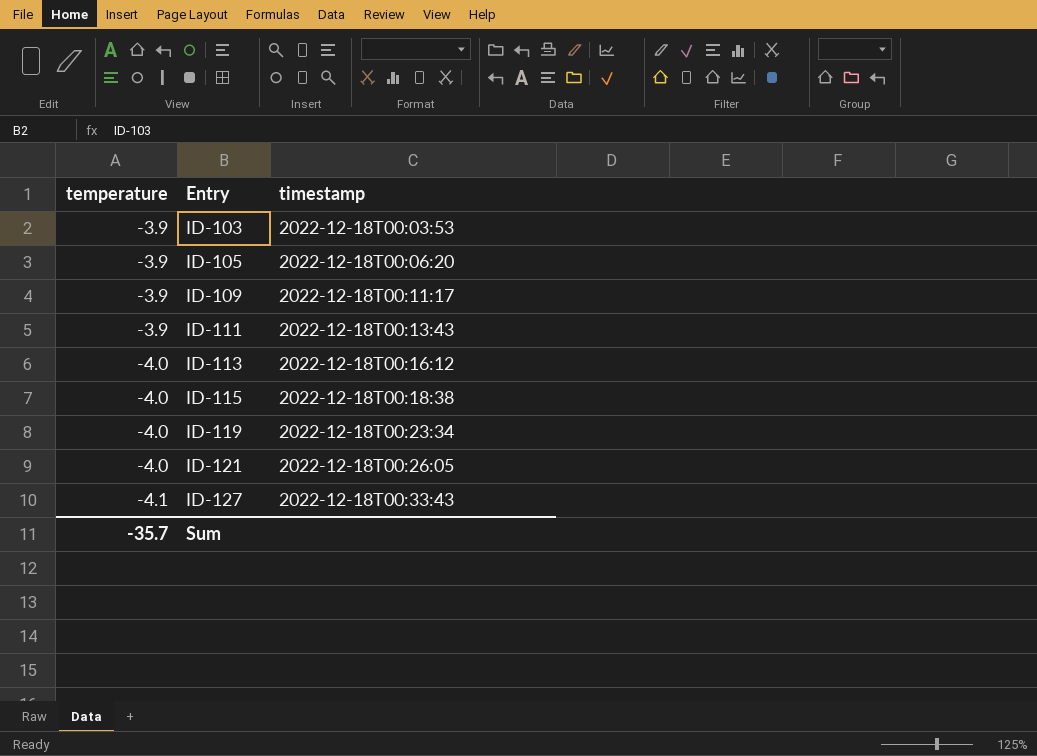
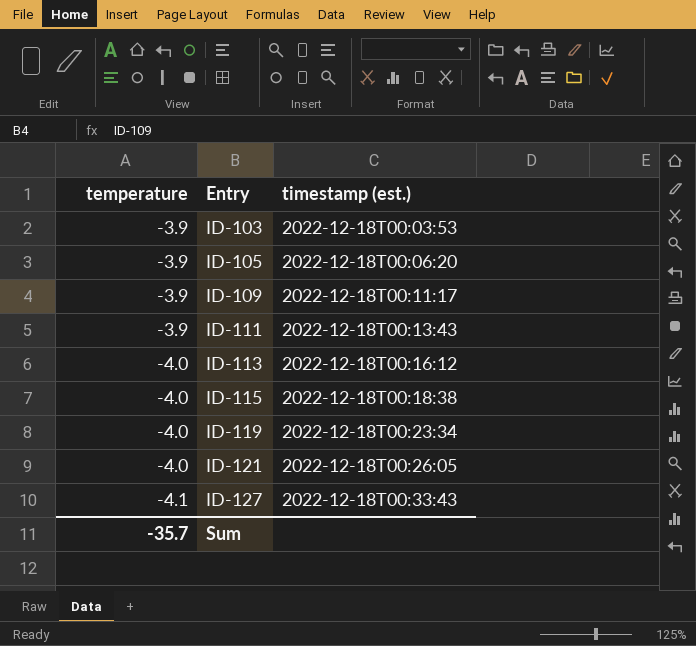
column name: timestamp -> timestamp (est.)

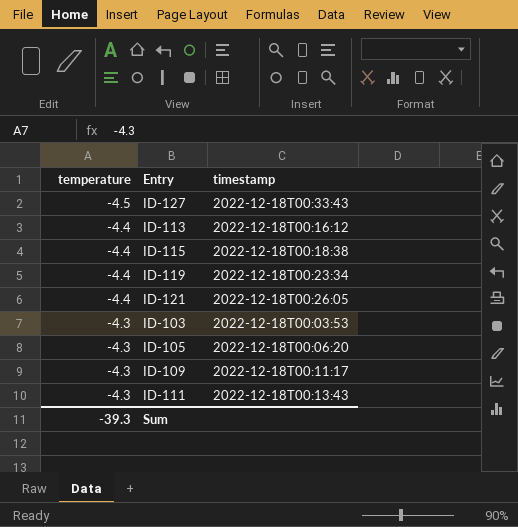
row order: temperature descending -> temperature ascending
column name: timestamp (est.) -> timestamp
ID-127 | temperature: -4.1 -> -4.5
ID-113 | temperature: -4.0 -> -4.4
ID-115 | temperature: -4.0 -> -4.4
ID-119 | temperature: -4.0 -> -4.4
ID-121 | temperature: -4.0 -> -4.4
ID-103 | temperature: -3.9 -> -4.3
ID-105 | temperature: -3.9 -> -4.3
ID-109 | temperature: -3.9 -> -4.3
ID-111 | temperature: -3.9 -> -4.3
Sum | temperature: -35.7 -> -39.3

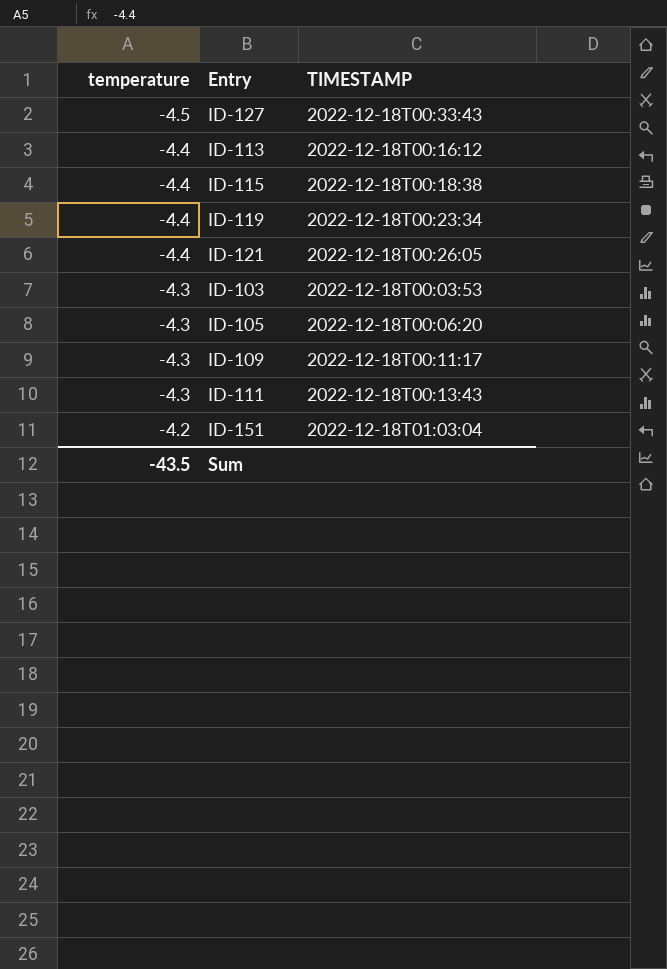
column name: timestamp -> TIMESTAMP
row ID-151: none -> -4.2 | 2022-12-18T01:03:04
Sum | temperature: -39.3 -> -43.5

